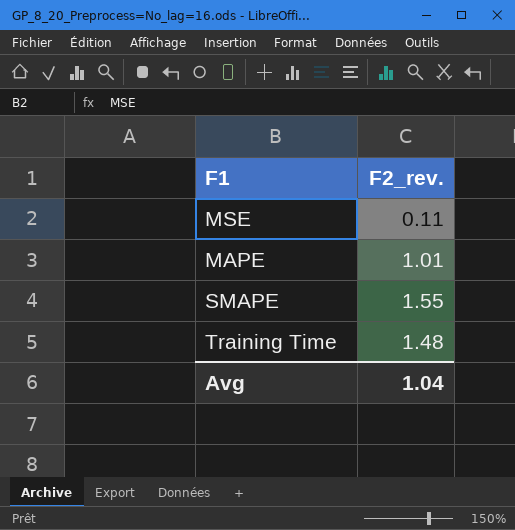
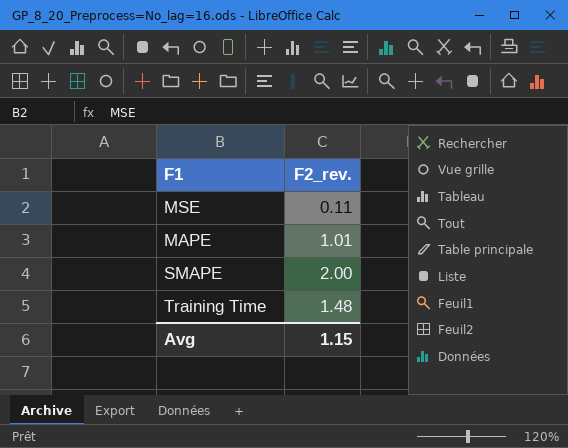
SMAPE | F2_rev.: 1.55 -> 2.00
Avg | F2_rev.: 1.04 -> 1.15

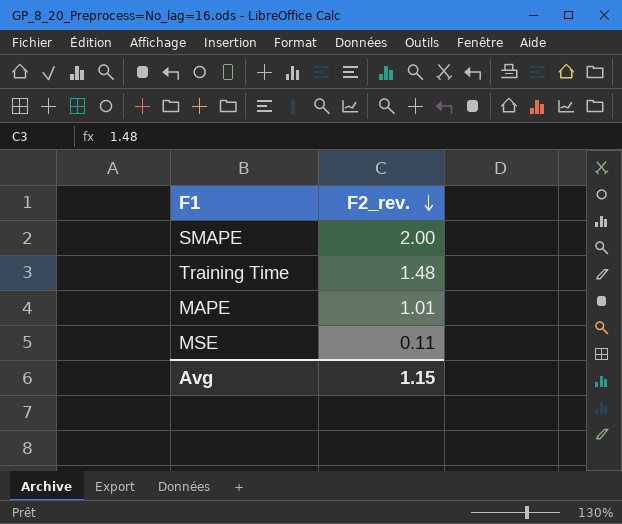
row order: none -> F2_rev. descending

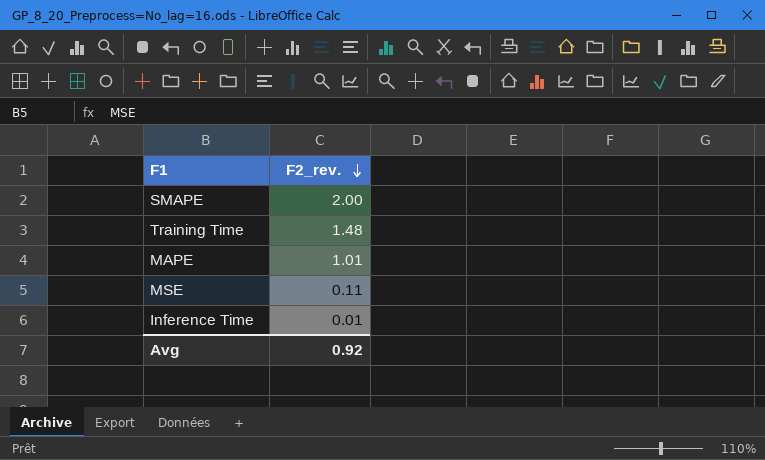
row Inference Time: none -> 0.01
Avg | F2_rev.: 1.15 -> 0.92

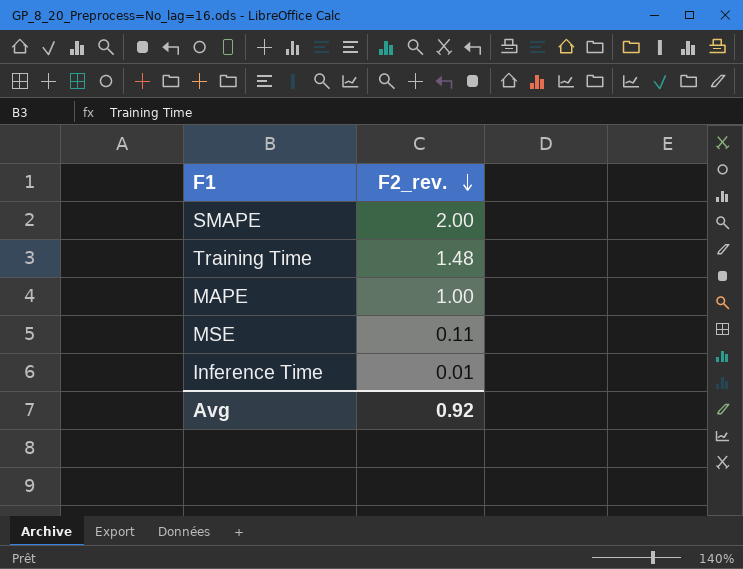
MAPE | F2_rev.: 1.01 -> 1.00

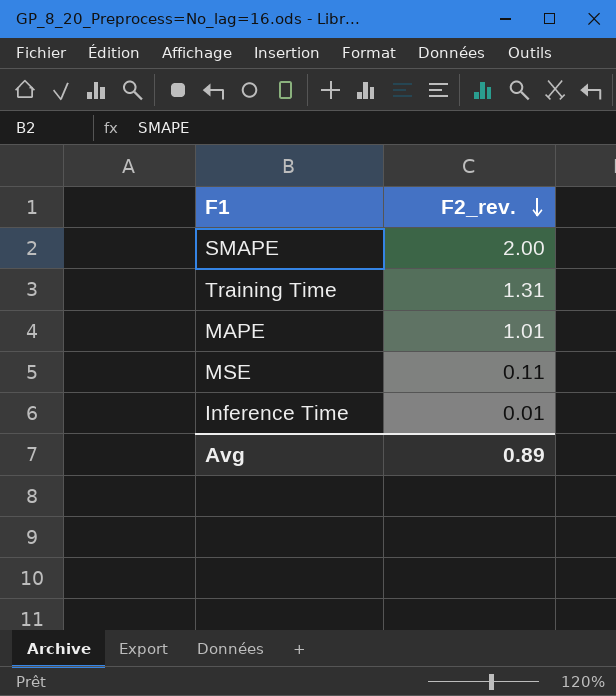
Training Time | F2_rev.: 1.48 -> 1.31
MAPE | F2_rev.: 1.00 -> 1.01
Avg | F2_rev.: 0.92 -> 0.89

